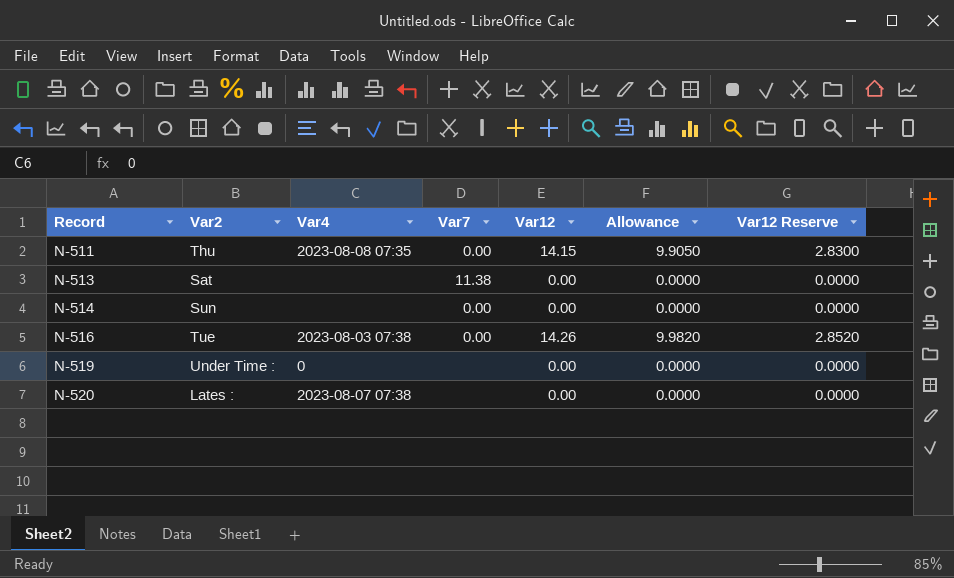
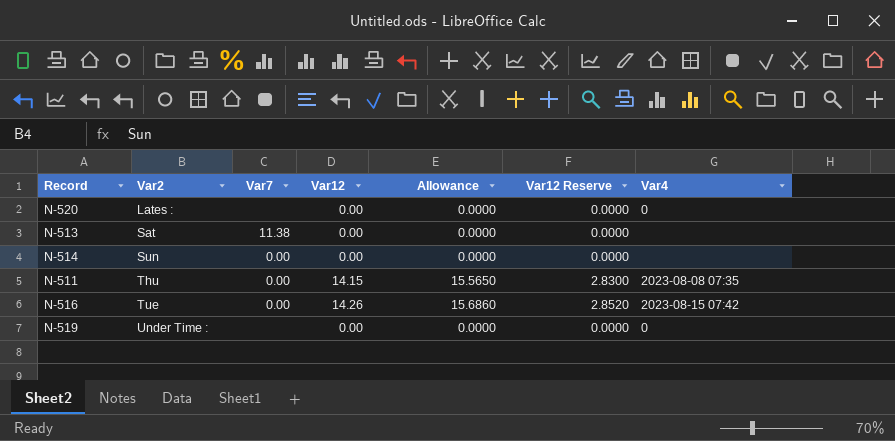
row order: Record ascending -> Var2 ascending
column Allowance | formula: [Var12] * 0.7 -> [Var12] * 1.1
column Var4 | position: 3 -> 7
N-520 | Var4: 2023-08-07 07:38 -> 0
N-516 | Var4: 2023-08-03 07:38 -> 2023-08-15 07:42

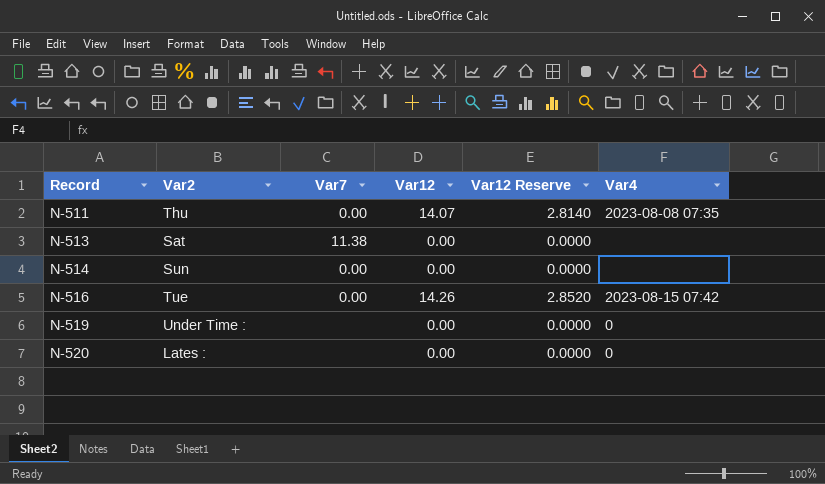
row order: Var2 ascending -> Record ascending
column Allowance | formula: [Var12] * 1.1 -> none
N-511 | Var12: 14.15 -> 14.07
N-511 | Var12 Reserve: 2.8300 -> 2.8140

